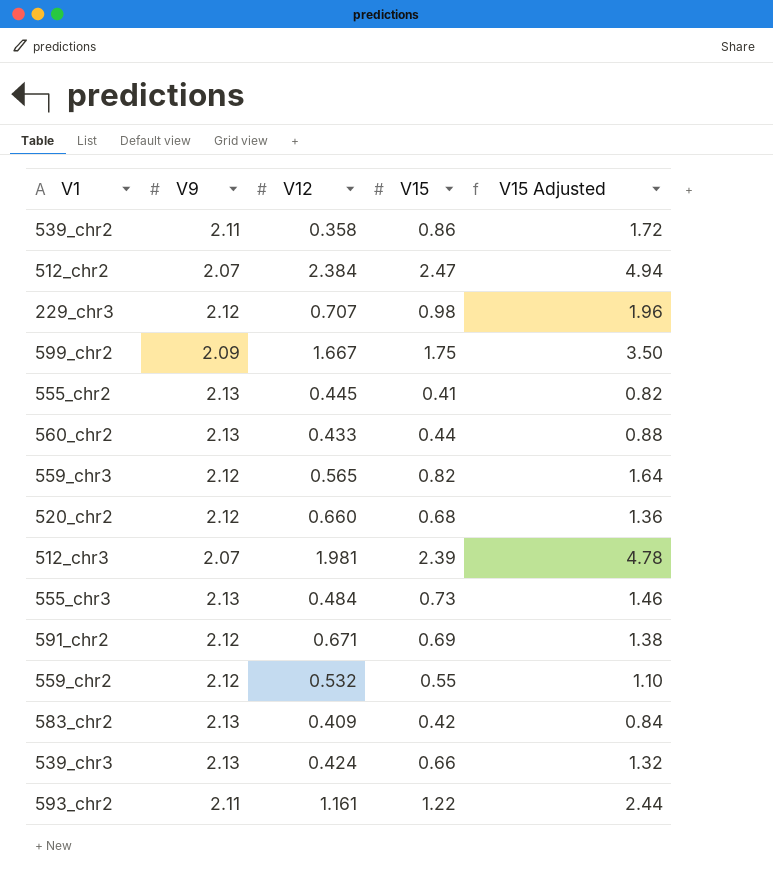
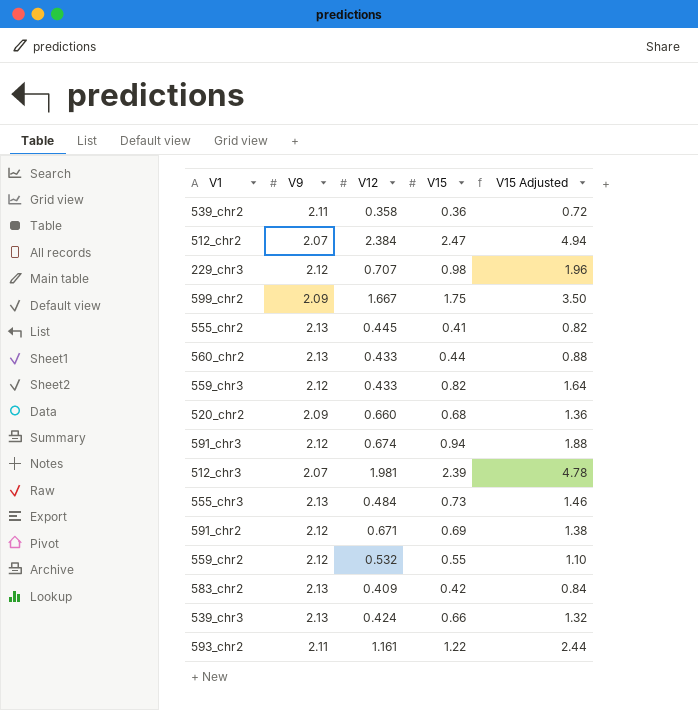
539_chr2 | V15: 0.86 -> 0.36
539_chr2 | V15 Adjusted: 1.72 -> 0.72
559_chr3 | V12: 0.565 -> 0.433
520_chr2 | V9: 2.12 -> 2.09
row 591_chr3: none -> 2.12 | 0.674 | 0.94 | 1.88

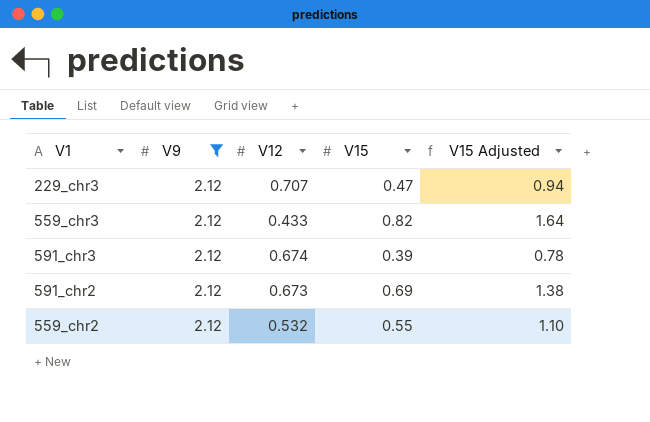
filter: none -> V9 = 2.12
229_chr3 | V15: 0.98 -> 0.47
229_chr3 | V15 Adjusted: 1.96 -> 0.94
591_chr3 | V15: 0.94 -> 0.39
591_chr3 | V15 Adjusted: 1.88 -> 0.78
591_chr2 | V12: 0.671 -> 0.673

